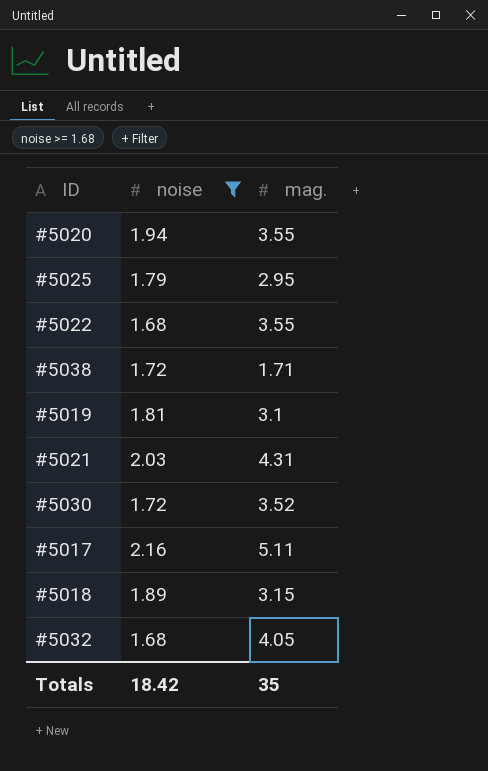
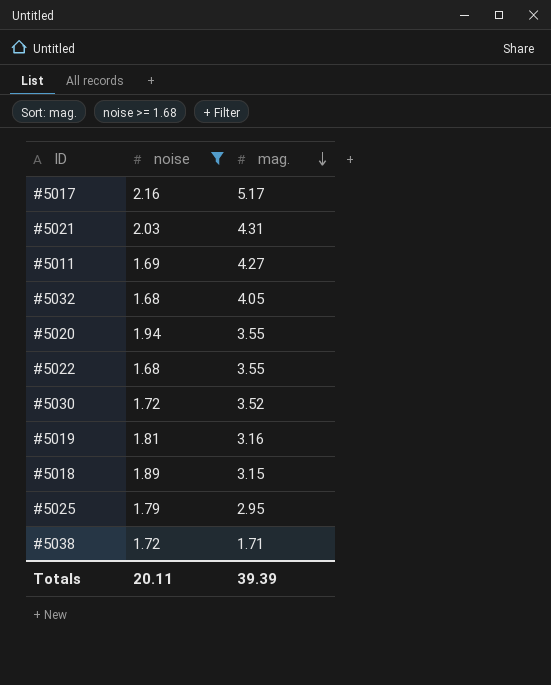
row order: none -> mag. descending
#5017 | mag.: 5.11 -> 5.17
row #5011: none -> 1.69 | 4.27
#5019 | mag.: 3.1 -> 3.16
Totals | noise: 18.42 -> 20.11
Totals | mag.: 35 -> 39.39

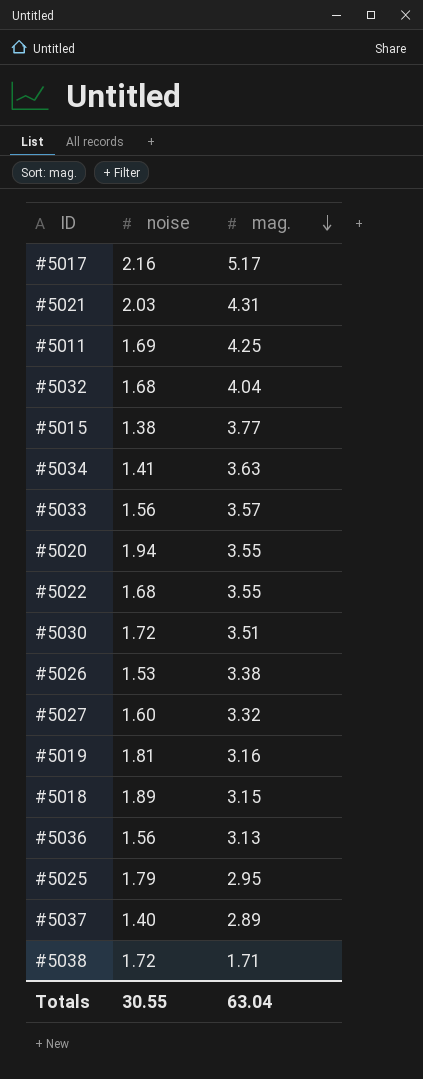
filter: noise >= 1.68 -> none
#5011 | mag.: 4.27 -> 4.25
#5032 | mag.: 4.05 -> 4.04
#5030 | mag.: 3.52 -> 3.51
Totals | noise: 20.11 -> 30.55
Totals | mag.: 39.39 -> 63.04

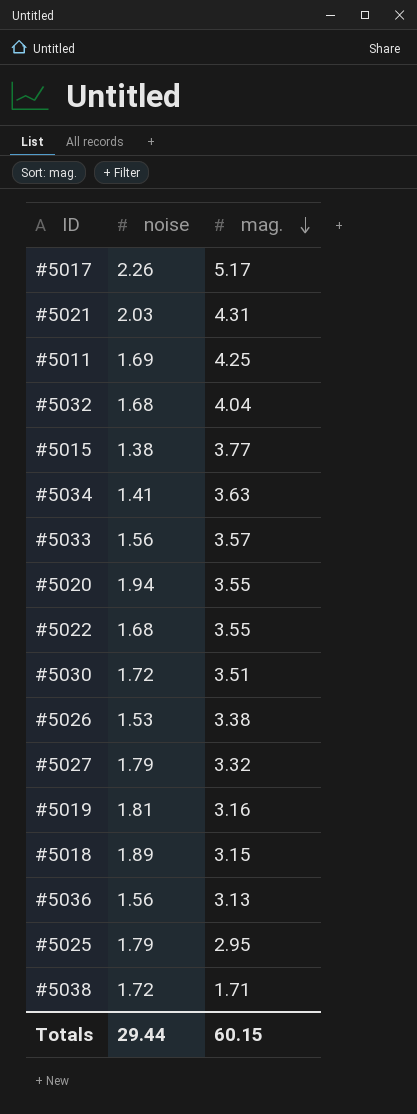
row #5037: 1.40 | 2.89 -> none
#5017 | noise: 2.16 -> 2.26
#5027 | noise: 1.60 -> 1.79
Totals | noise: 30.55 -> 29.44
Totals | mag.: 63.04 -> 60.15

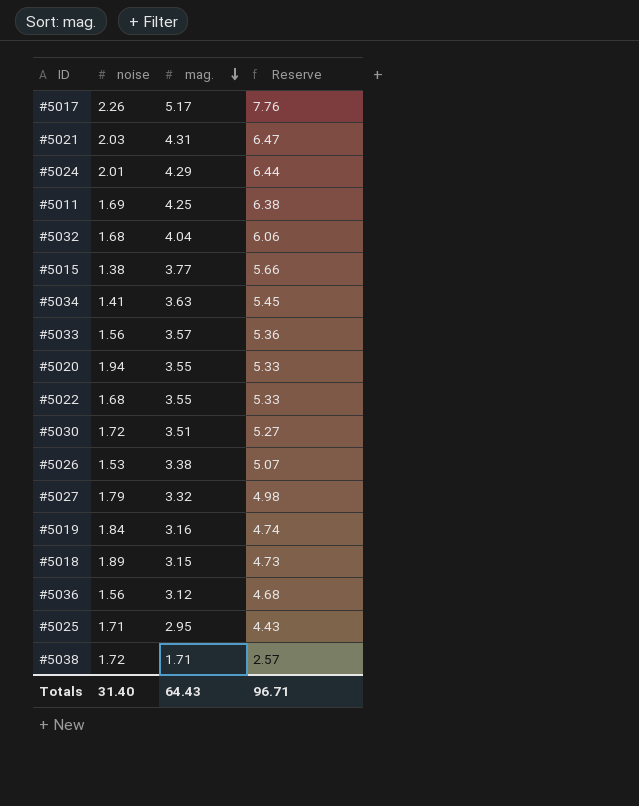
column Reserve | formula: none -> [mag.] * 1.5
row #5024: none -> 2.01 | 4.29 | 6.44
#5019 | noise: 1.81 -> 1.84
#5036 | mag.: 3.13 -> 3.12
#5025 | noise: 1.79 -> 1.71
Totals | noise: 29.44 -> 31.40
Totals | mag.: 60.15 -> 64.43

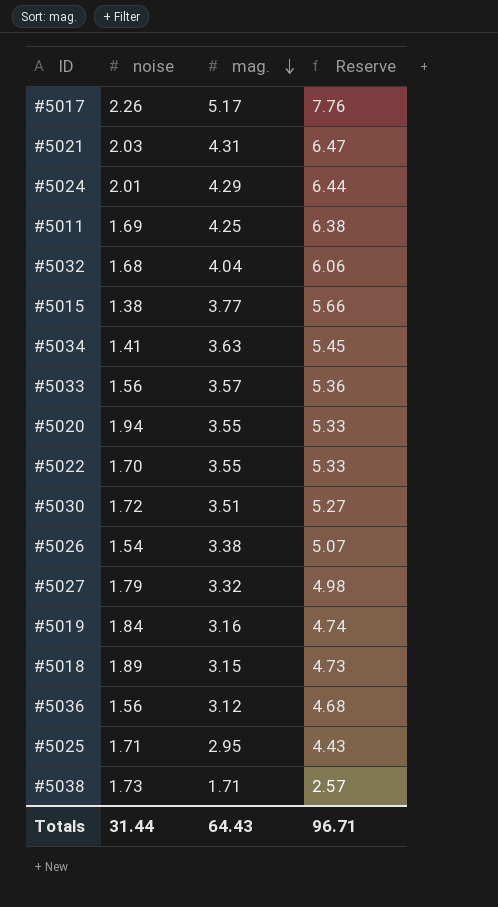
#5022 | noise: 1.68 -> 1.70
#5026 | noise: 1.53 -> 1.54
#5038 | noise: 1.72 -> 1.73
Totals | noise: 31.40 -> 31.44

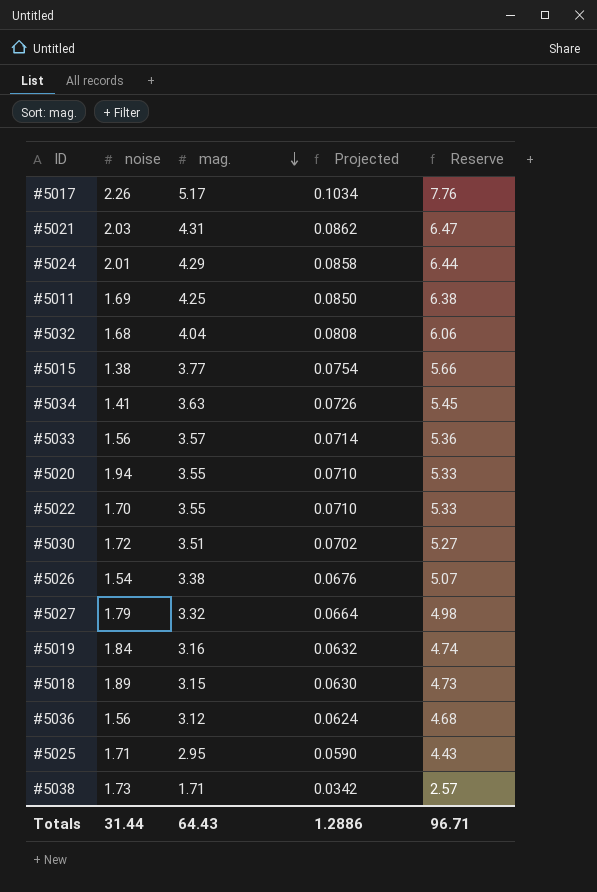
column Projected | formula: none -> [mag.] * 0.02

